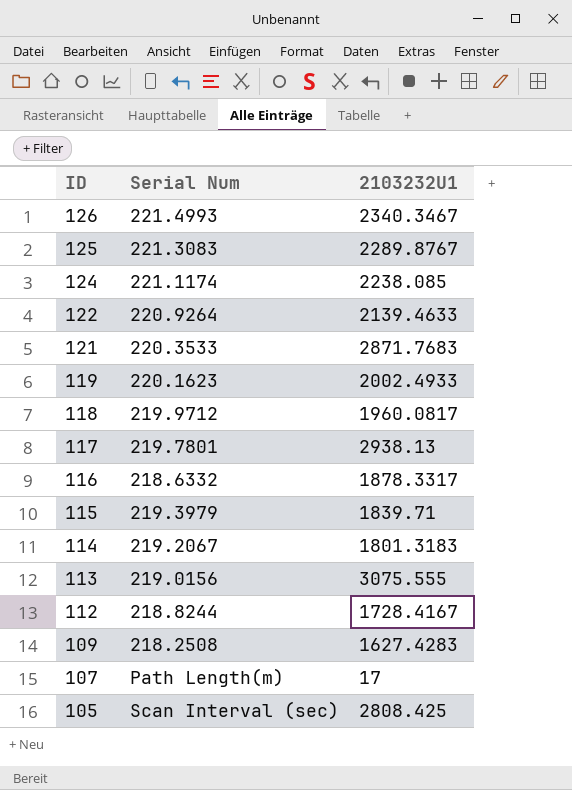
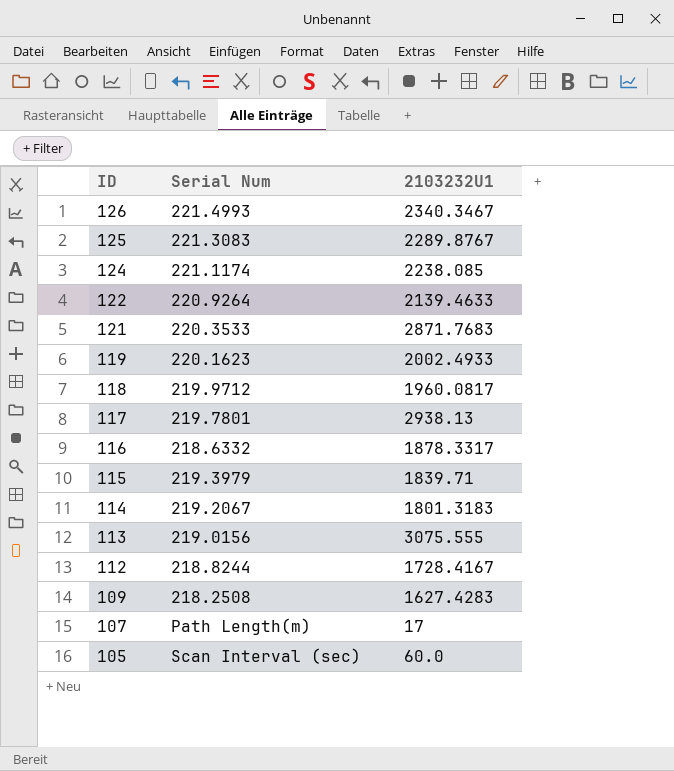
105 | 2103232U1: 2808.425 -> 60.0

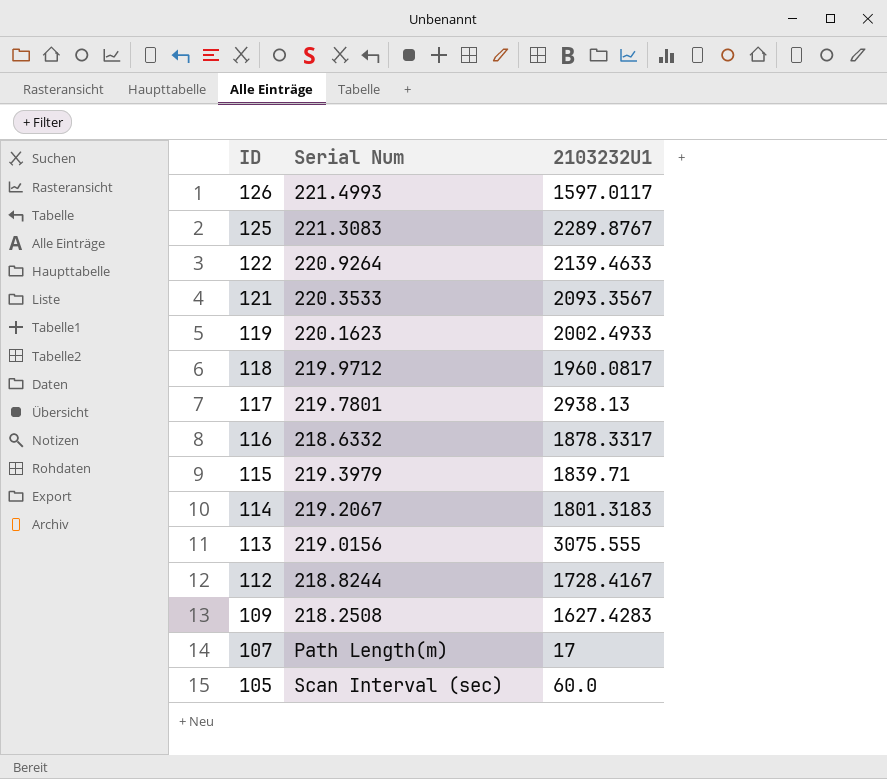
row 124: 221.1174 | 2238.085 -> none
126 | 2103232U1: 2340.3467 -> 1597.0117
121 | 2103232U1: 2871.7683 -> 2093.3567

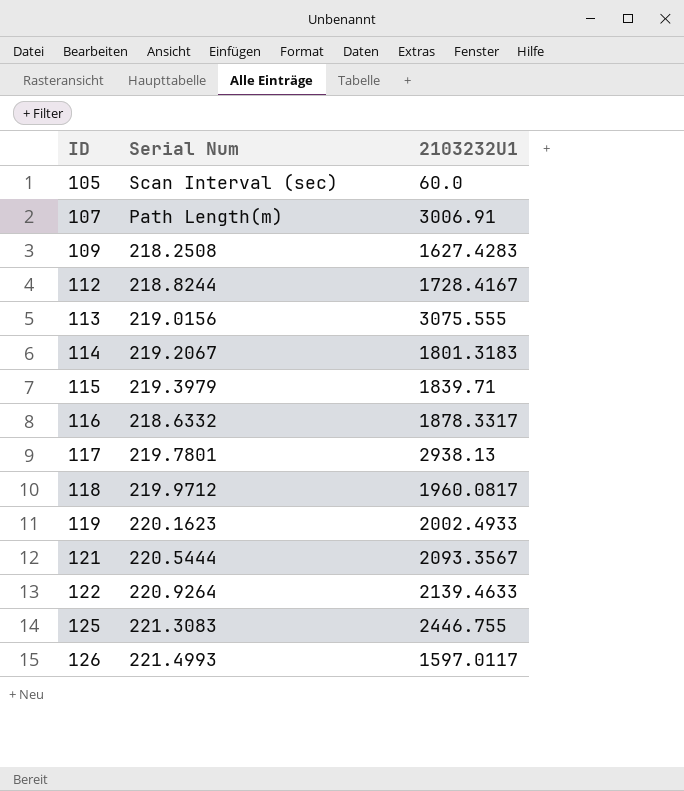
row order: ID descending -> ID ascending
107 | 2103232U1: 17 -> 3006.91
121 | Serial Num: 220.3533 -> 220.5444
125 | 2103232U1: 2289.8767 -> 2446.755

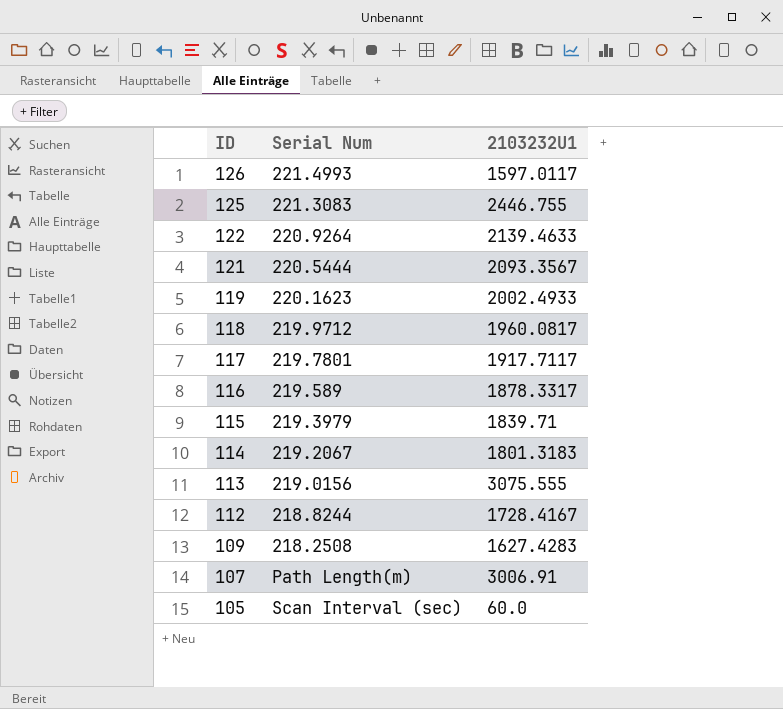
row order: ID ascending -> ID descending
117 | 2103232U1: 2938.13 -> 1917.7117
116 | Serial Num: 218.6332 -> 219.589

